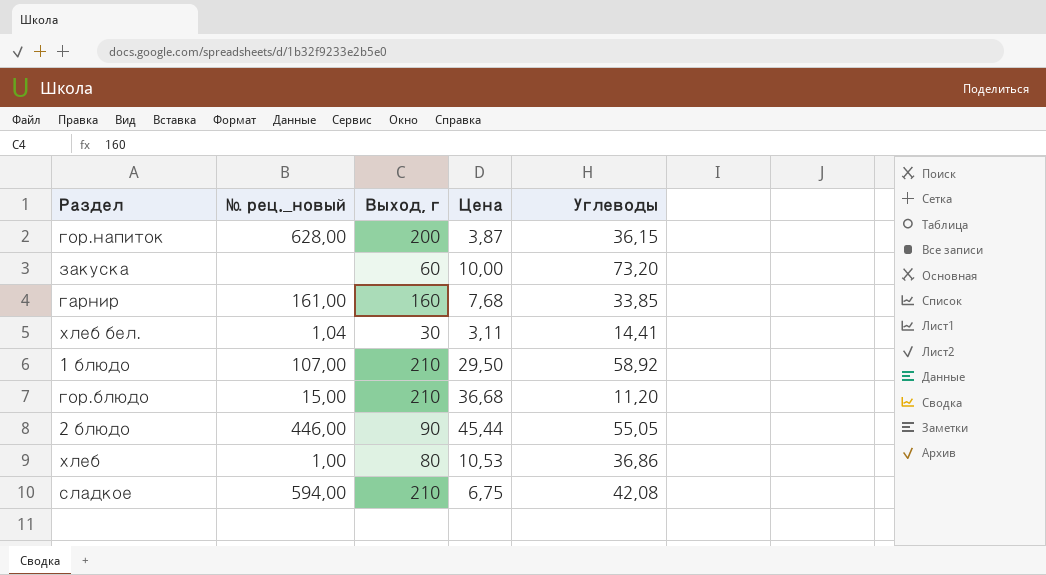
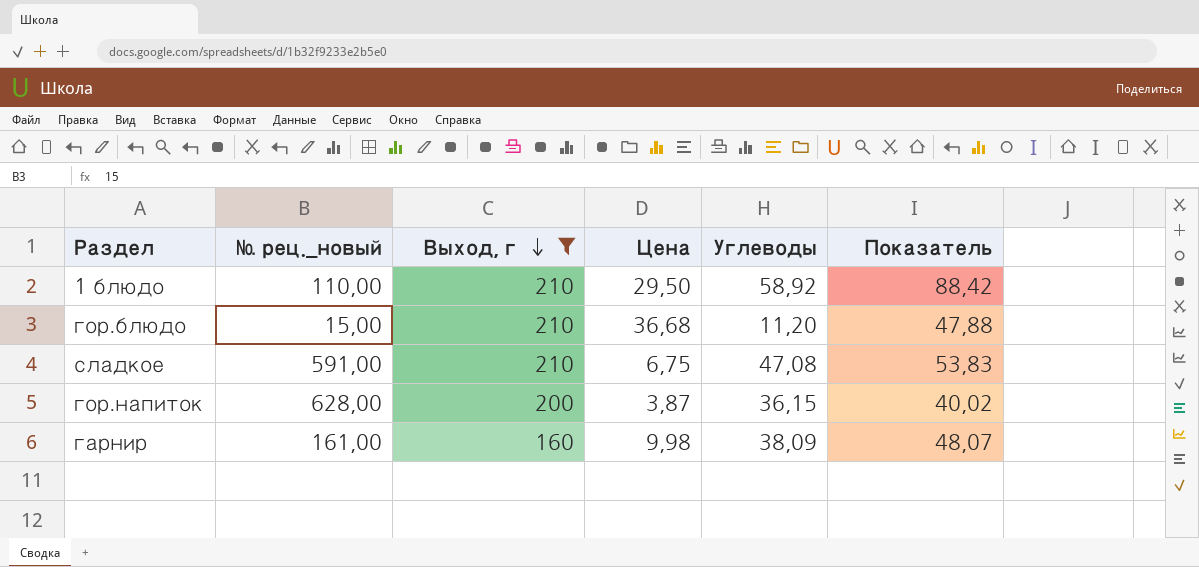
filter: none -> Выход, г >= 160
row order: none -> Выход, г descending
column Показатель | formula: none -> [Цена] + [Углеводы]
1 блюдо | № рец._новый: 107,00 -> 110,00
сладкое | № рец._новый: 594,00 -> 591,00
сладкое | Углеводы: 42,08 -> 47,08
гарнир | Цена: 7,68 -> 9,98
гарнир | Углеводы: 33,85 -> 38,09

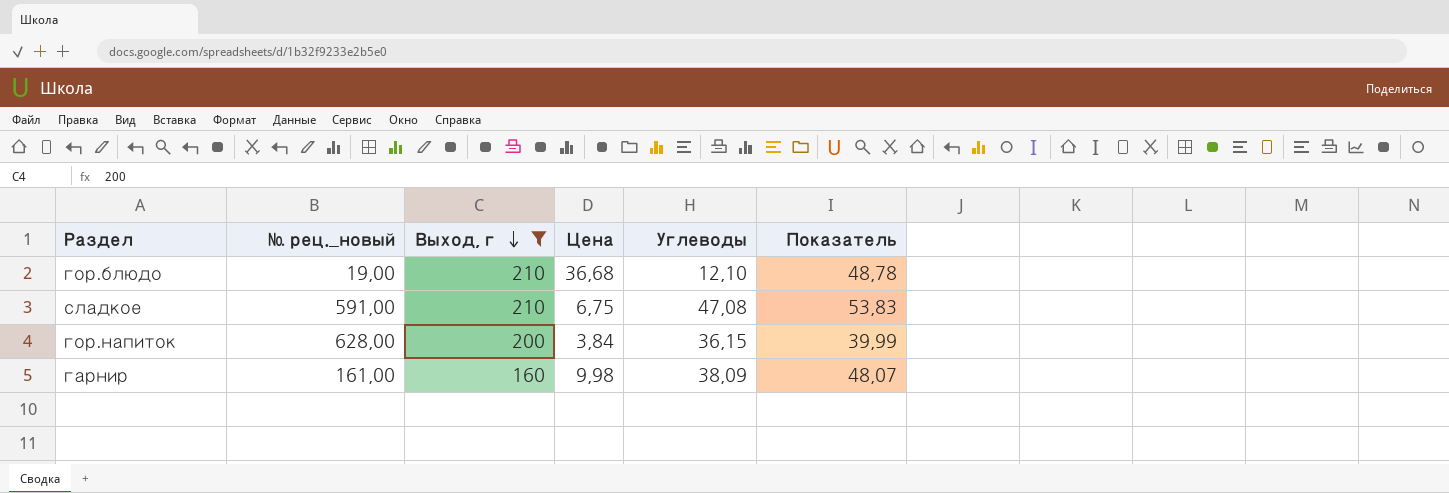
row 1 блюдо: 110,00 | 210 | 29,50 | 58,92 | 88,42 -> none
гор.блюдо | № рец._новый: 15,00 -> 19,00
гор.блюдо | Углеводы: 11,20 -> 12,10
гор.блюдо | Показатель: 47,88 -> 48,78
гор.напиток | Цена: 3,87 -> 3,84
гор.напиток | Показатель: 40,02 -> 39,99

